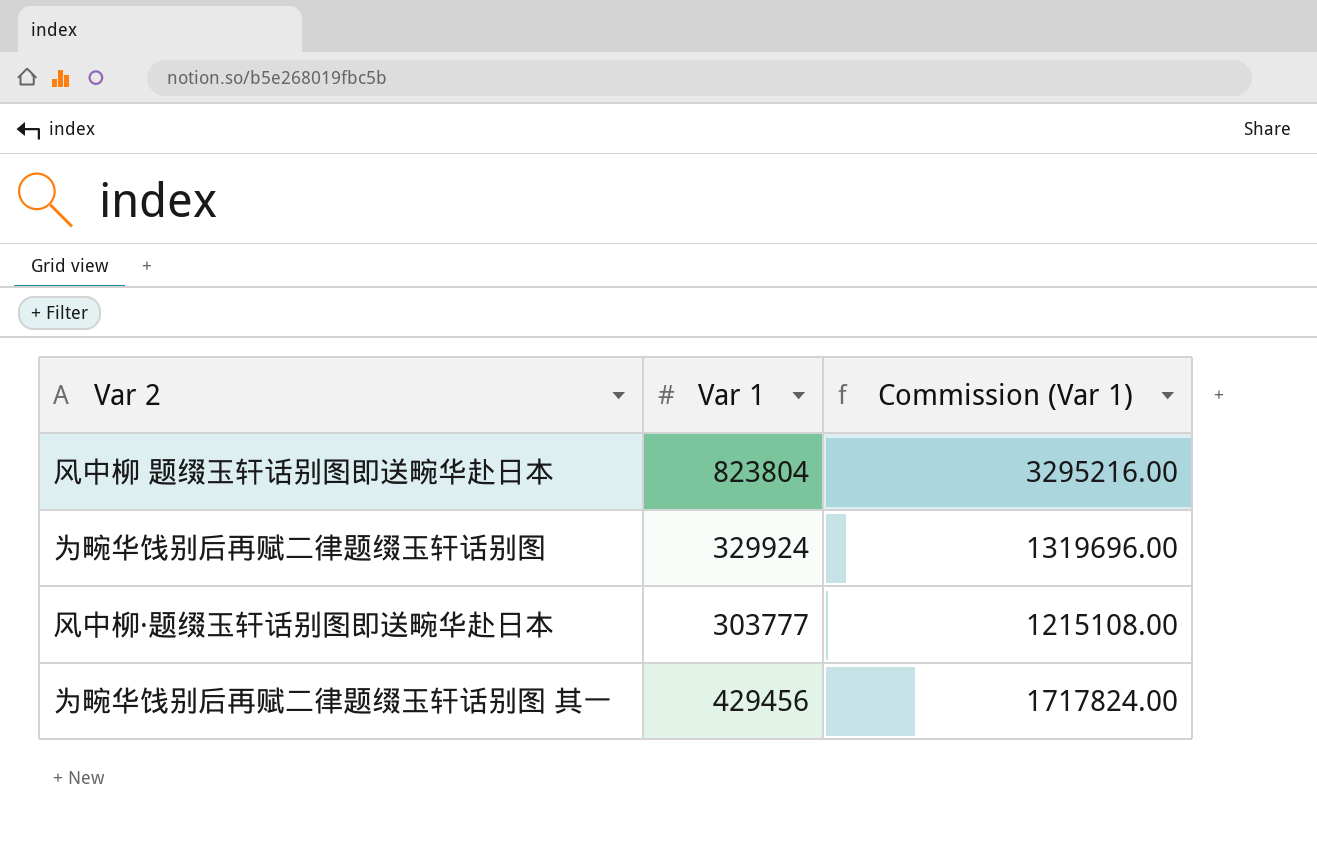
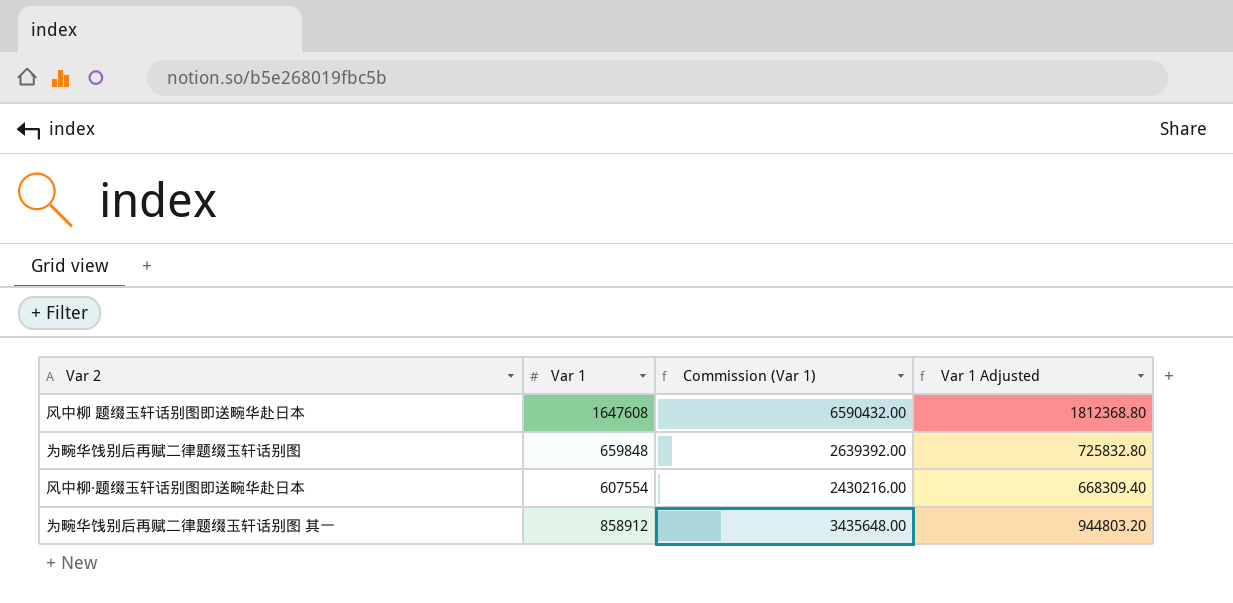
column Var 1 Adjusted | formula: none -> [Var 1] * 1.1
风中柳 题缀玉轩话别图即送畹华赴日本 | Var 1: 823804 -> 1647608
风中柳 题缀玉轩话别图即送畹华赴日本 | Commission (Var 1): 3295216.00 -> 6590432.00
为畹华饯别后再赋二律题缀玉轩话别图 | Var 1: 329924 -> 659848
为畹华饯别后再赋二律题缀玉轩话别图 | Commission (Var 1): 1319696.00 -> 2639392.00
风中柳·题缀玉轩话别图即送畹华赴日本 | Var 1: 303777 -> 607554
风中柳·题缀玉轩话别图即送畹华赴日本 | Commission (Var 1): 1215108.00 -> 2430216.00
为畹华饯别后再赋二律题缀玉轩话别图 其一 | Var 1: 429456 -> 858912
为畹华饯别后再赋二律题缀玉轩话别图 其一 | Commission (Var 1): 1717824.00 -> 3435648.00

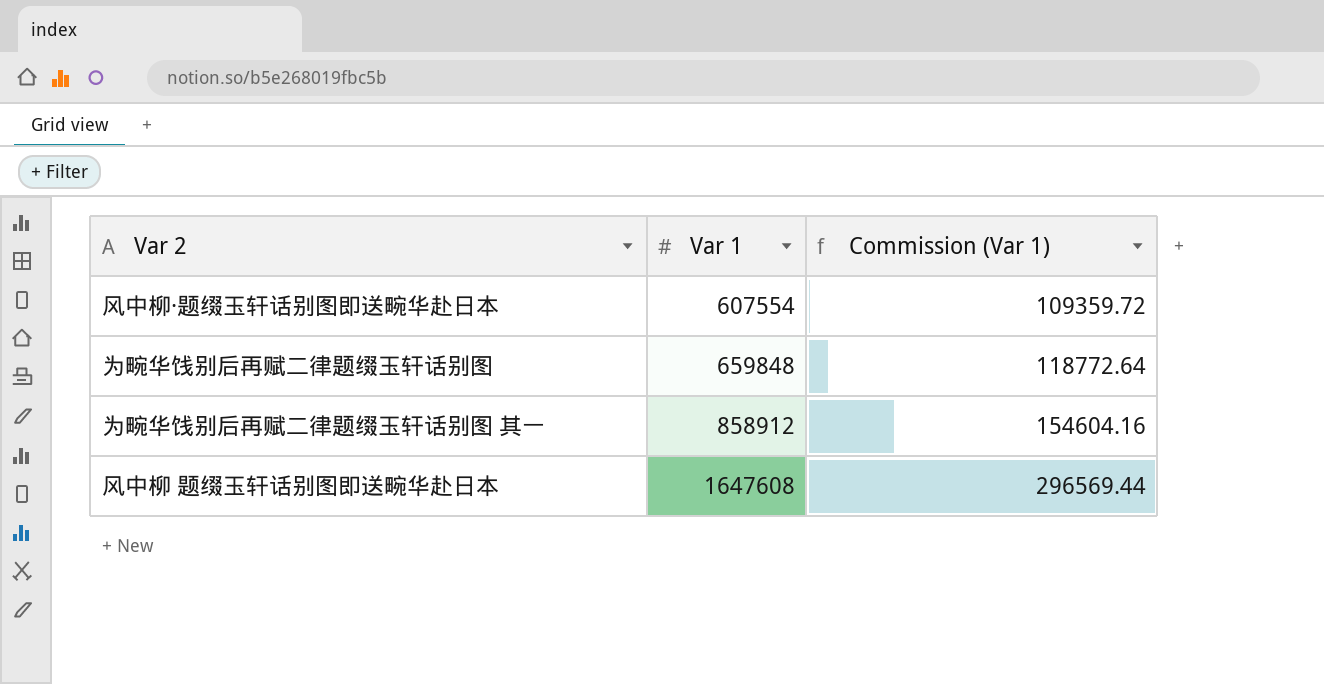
row order: none -> Var 1 ascending
column Var 1 Adjusted | formula: [Var 1] * 1.1 -> none
column Commission (Var 1) | formula: [Var 1] * 4 -> [Var 1] * 0.18

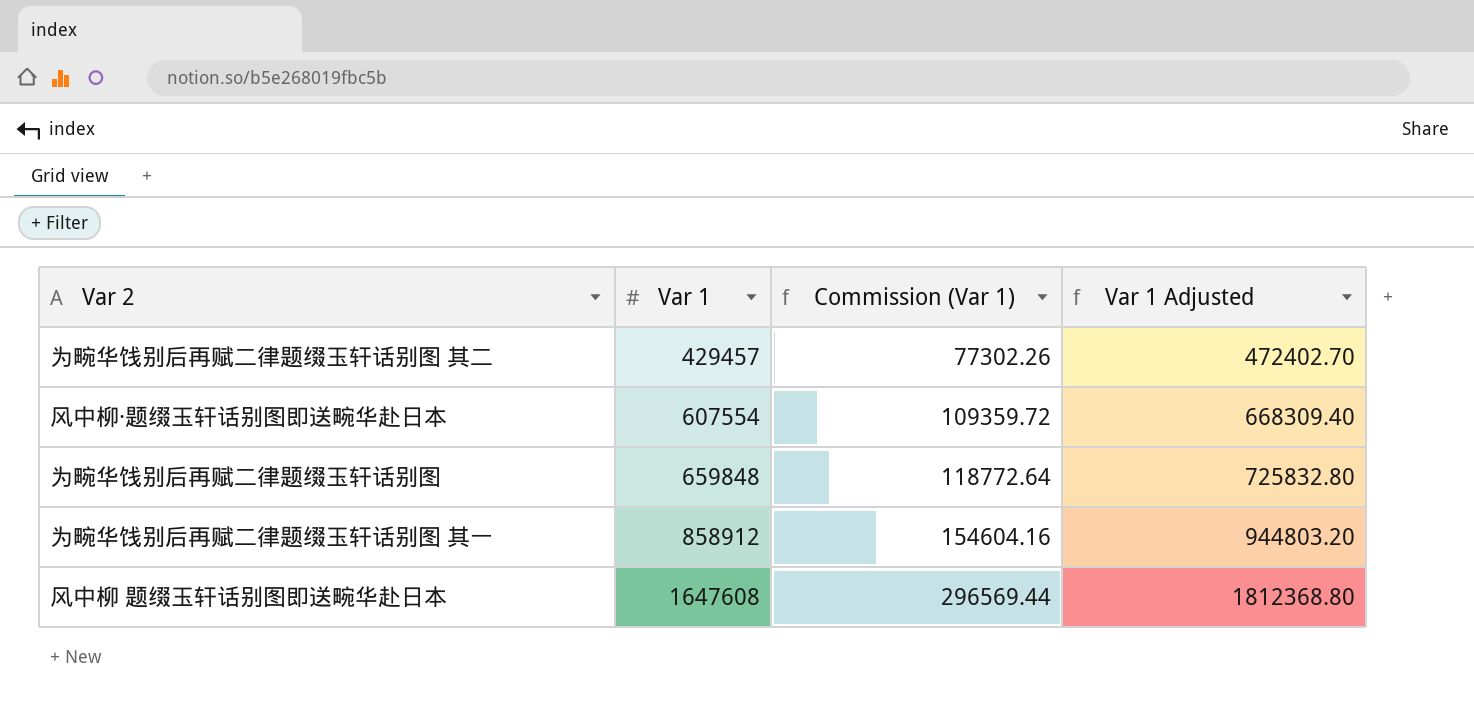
column Var 1 Adjusted | formula: none -> [Var 1] * 1.1
row 为畹华饯别后再赋二律题缀玉轩话别图 其二: none -> 429457 | 77302.26 | 472402.70

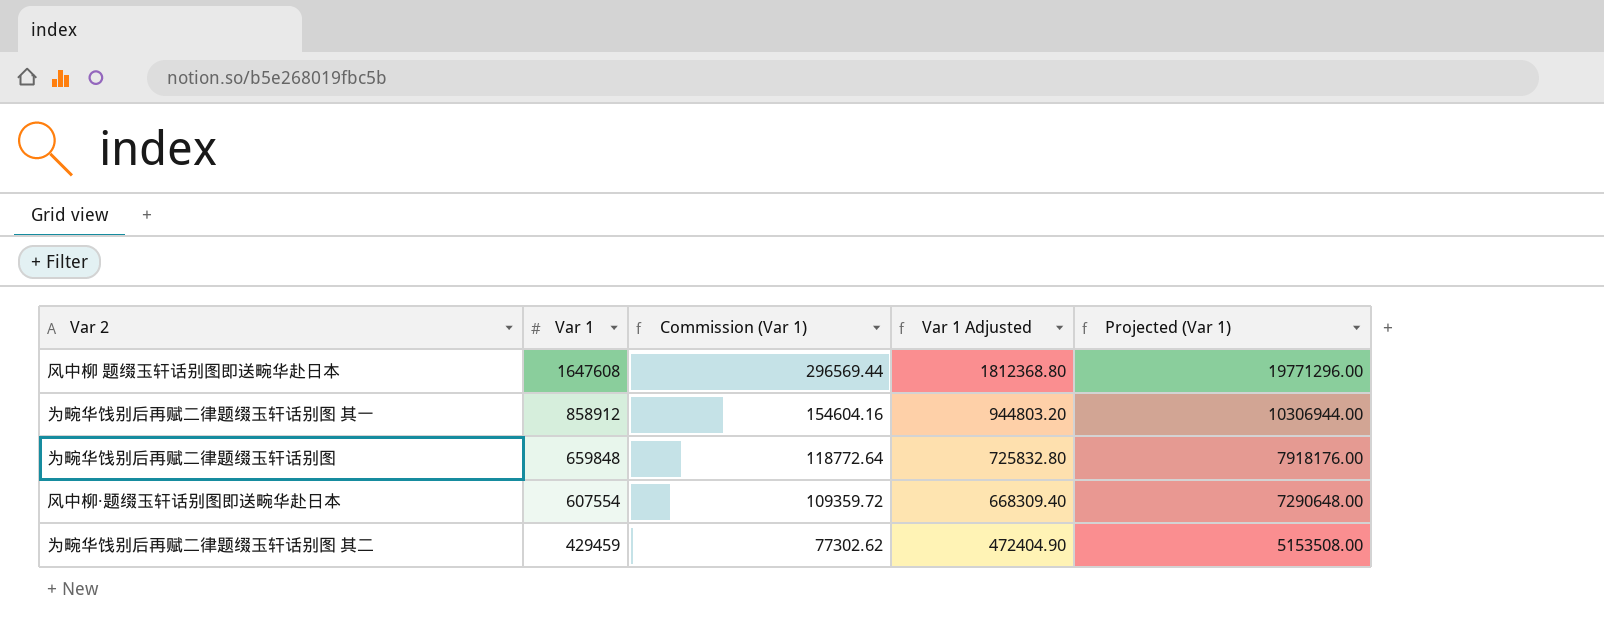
row order: Var 1 ascending -> Var 1 descending
column Projected (Var 1) | formula: none -> [Var 1] * 12
为畹华饯别后再赋二律题缀玉轩话别图 其二 | Var 1: 429457 -> 429459
为畹华饯别后再赋二律题缀玉轩话别图 其二 | Commission (Var 1): 77302.26 -> 77302.62
为畹华饯别后再赋二律题缀玉轩话别图 其二 | Var 1 Adjusted: 472402.70 -> 472404.90

